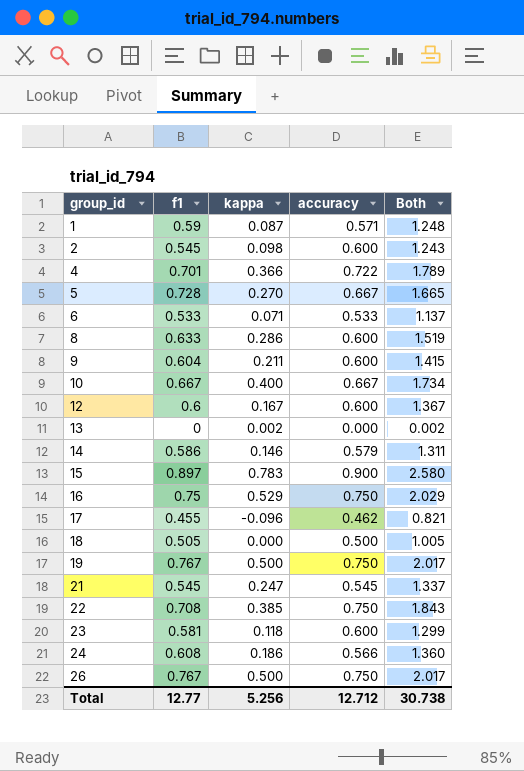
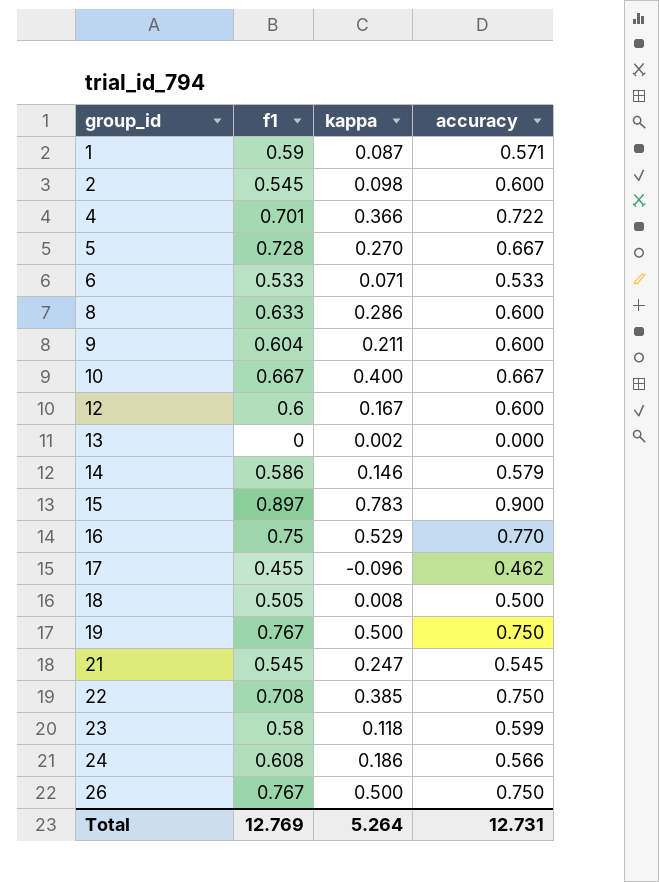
column Both | formula: [f1] + [kappa] + [accuracy] -> none
16 | accuracy: 0.750 -> 0.770
18 | kappa: 0.000 -> 0.008
23 | f1: 0.581 -> 0.58
23 | accuracy: 0.600 -> 0.599
Total | f1: 12.77 -> 12.769
Total | kappa: 5.256 -> 5.264
Total | accuracy: 12.712 -> 12.731

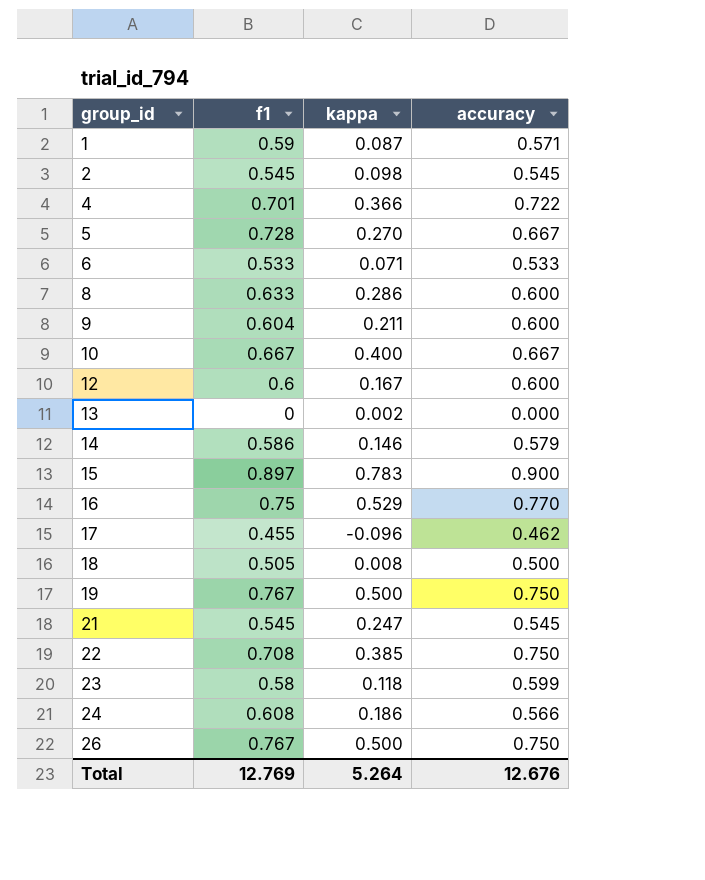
2 | accuracy: 0.600 -> 0.545
Total | accuracy: 12.731 -> 12.676

